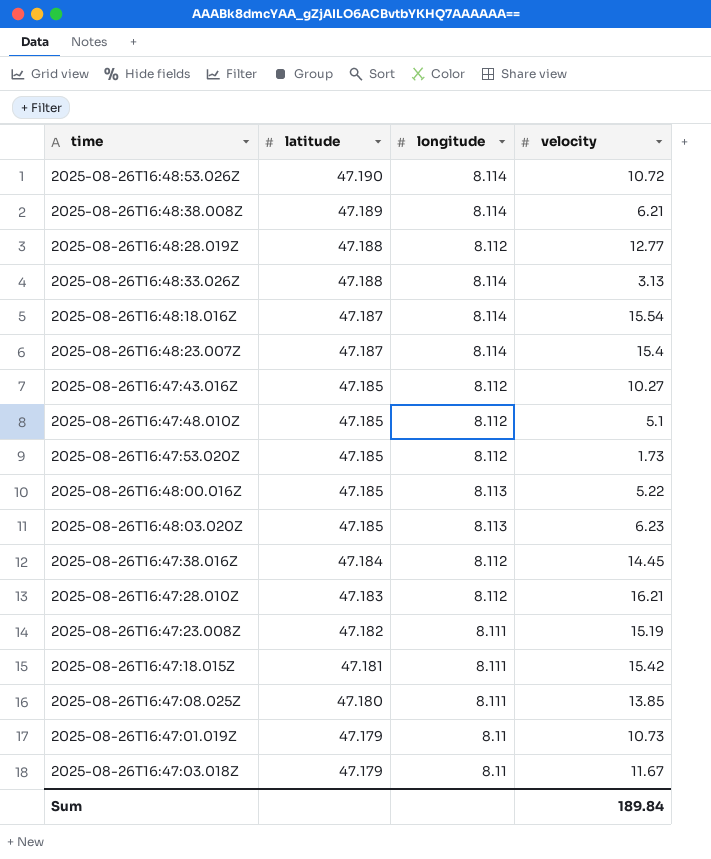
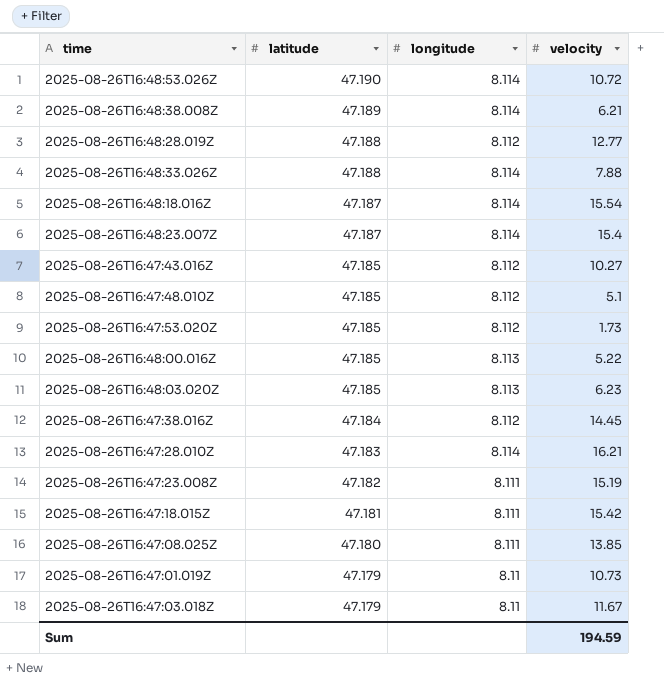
2025-08-26T16:48:33.026Z | velocity: 3.13 -> 7.88
2025-08-26T16:47:28.010Z | longitude: 8.112 -> 8.114
Sum | velocity: 189.84 -> 194.59

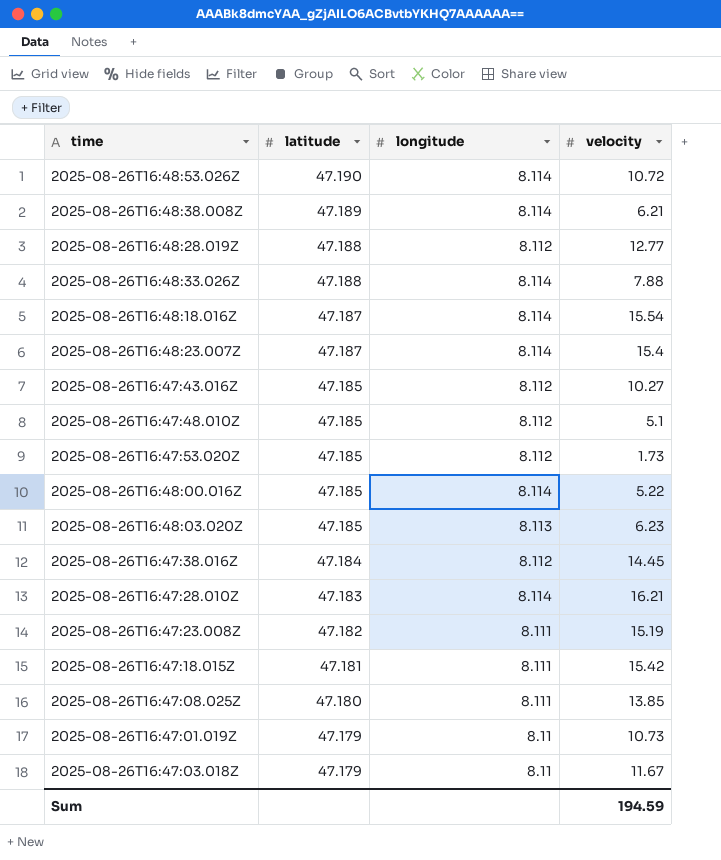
2025-08-26T16:48:00.016Z | longitude: 8.113 -> 8.114

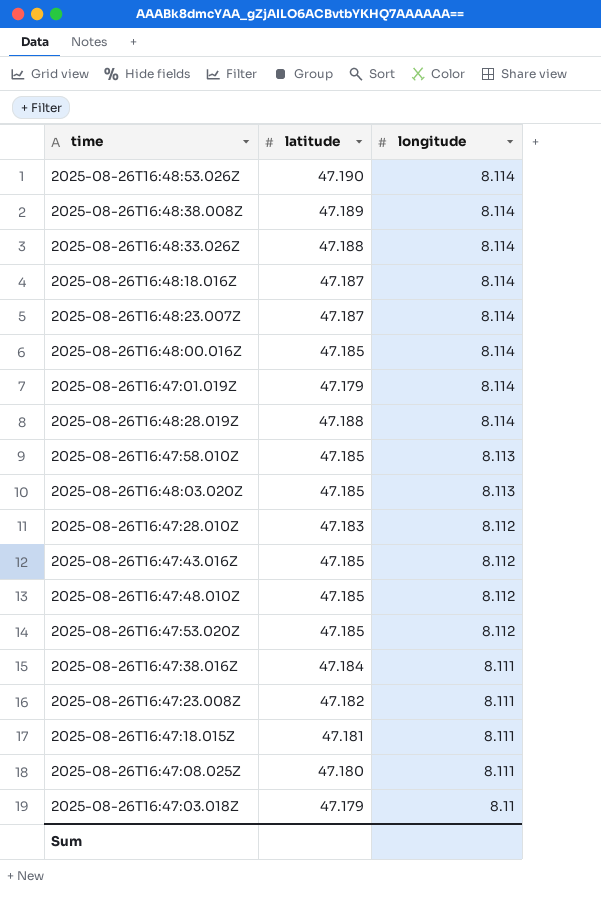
row order: latitude descending -> longitude descending
column velocity | position: 4 -> none
2025-08-26T16:47:01.019Z | longitude: 8.11 -> 8.114
2025-08-26T16:48:28.019Z | longitude: 8.112 -> 8.114
row 2025-08-26T16:47:58.010Z: none -> 47.185 | 8.113
2025-08-26T16:47:28.010Z | longitude: 8.114 -> 8.112
2025-08-26T16:47:38.016Z | longitude: 8.112 -> 8.111

